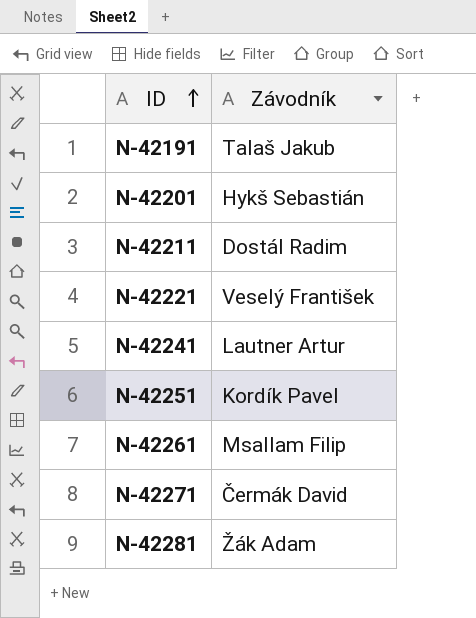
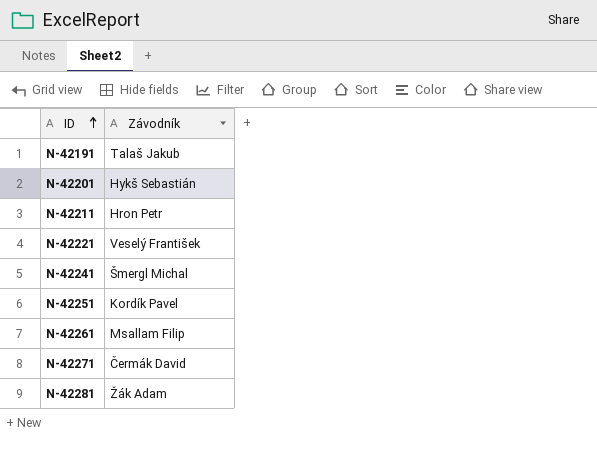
N-42211 | Závodník: Dostál Radim -> Hron Petr
N-42241 | Závodník: Lautner Artur -> Šmergl Michal

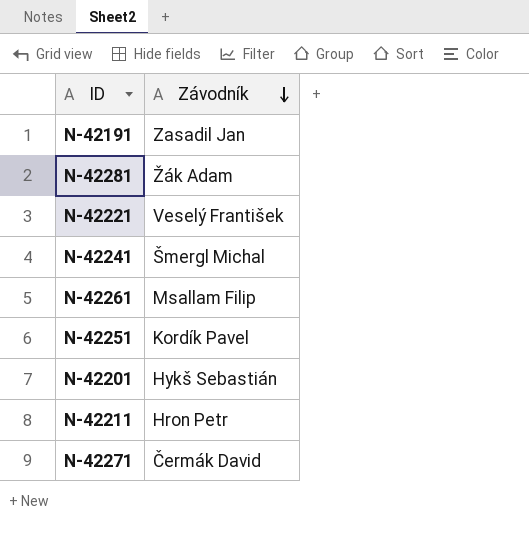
row order: ID ascending -> Závodník descending
N-42191 | Závodník: Talaš Jakub -> Zasadil Jan

